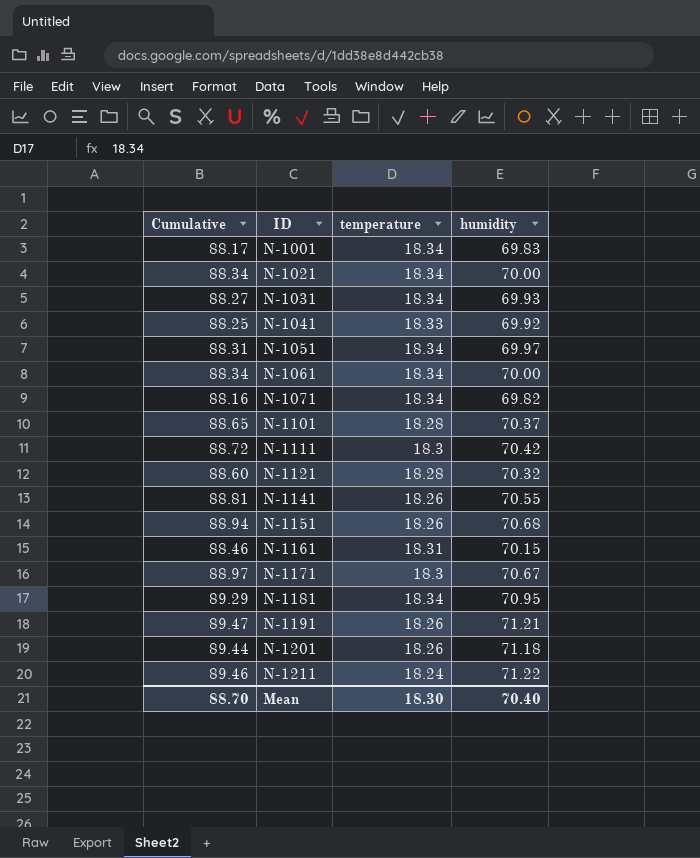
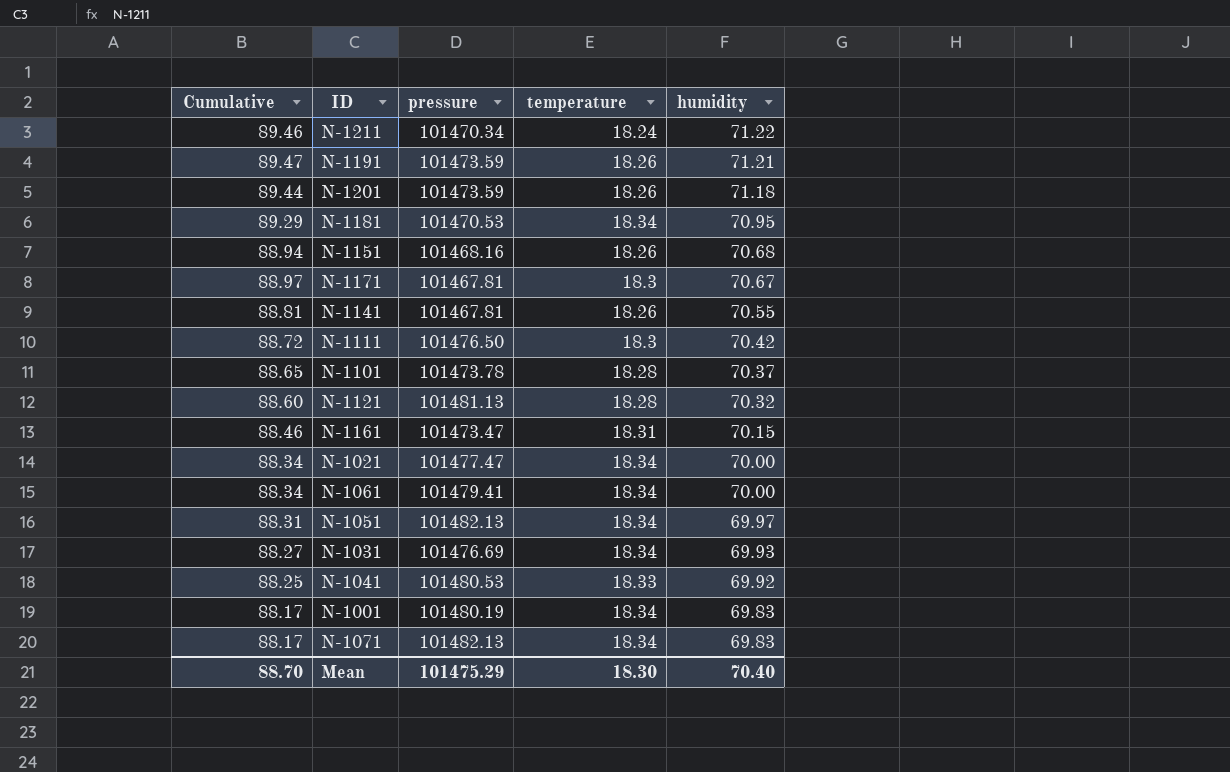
row order: ID ascending -> humidity descending
column pressure | position: none -> 3
N-1071 | Cumulative: 88.16 -> 88.17
N-1071 | humidity: 69.82 -> 69.83

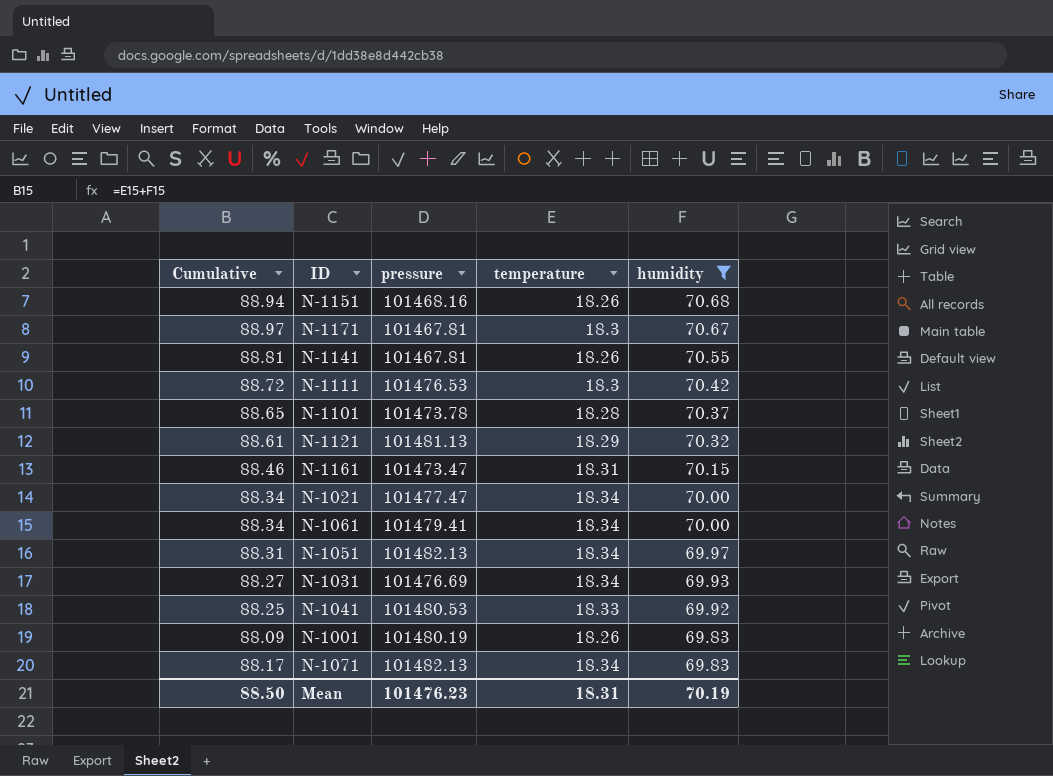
filter: none -> humidity <= 70.68
N-1111 | pressure: 101476.50 -> 101476.53
N-1121 | Cumulative: 88.60 -> 88.61
N-1121 | temperature: 18.28 -> 18.29
N-1001 | Cumulative: 88.17 -> 88.09
N-1001 | temperature: 18.34 -> 18.26
Mean | Cumulative: 88.70 -> 88.50
Mean | pressure: 101475.29 -> 101476.23
Mean | temperature: 18.30 -> 18.31
Mean | humidity: 70.40 -> 70.19

